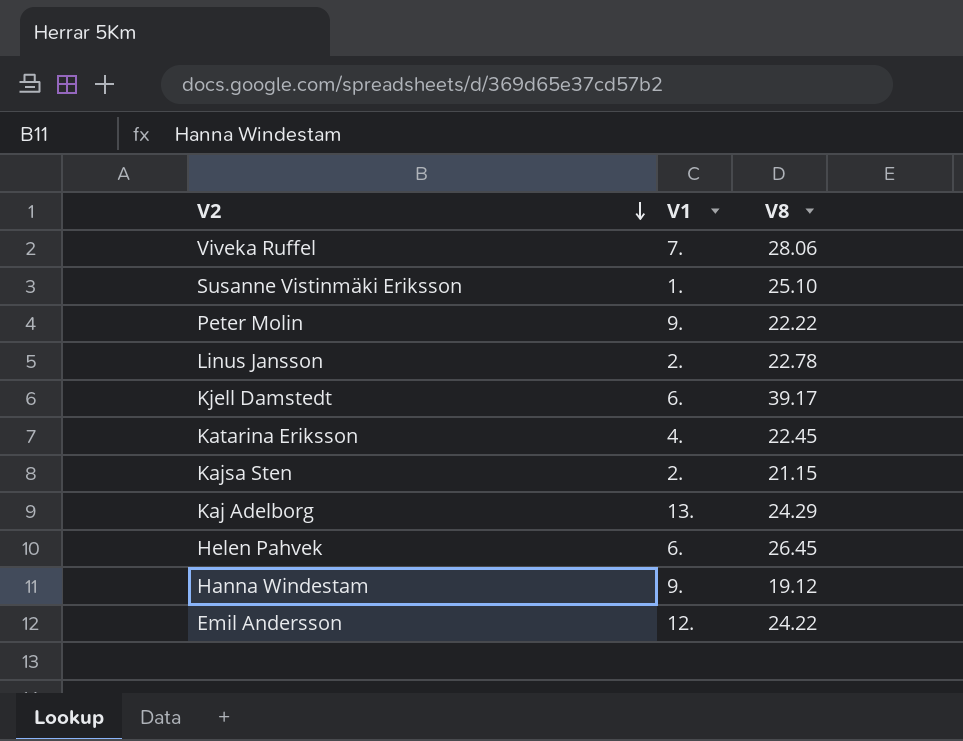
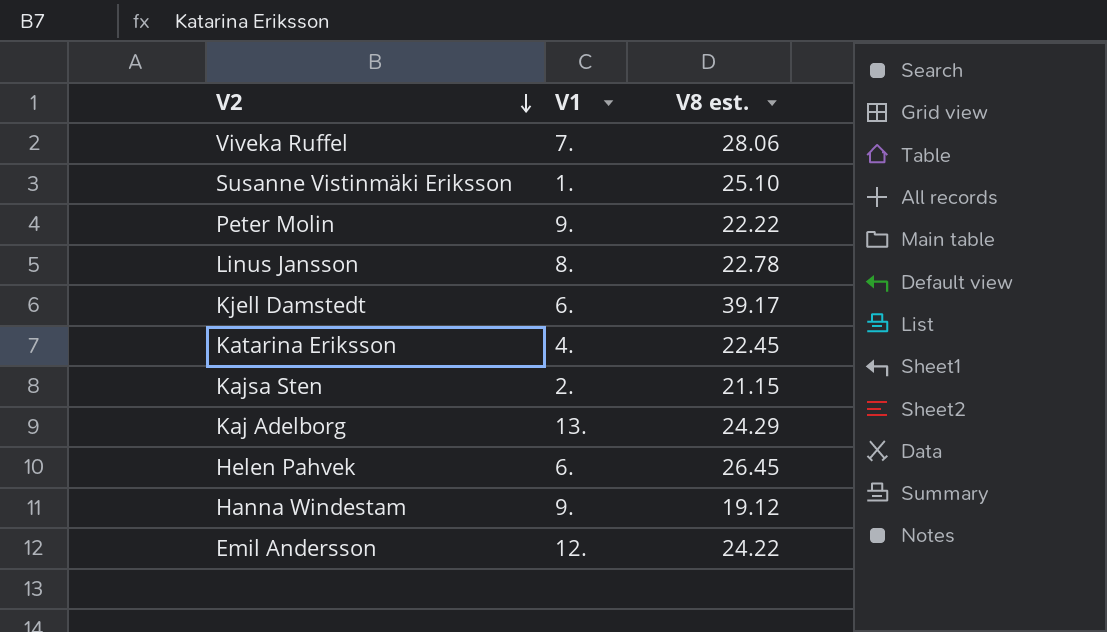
column name: V8 -> V8 est.
Linus Jansson | V1: 2. -> 8.

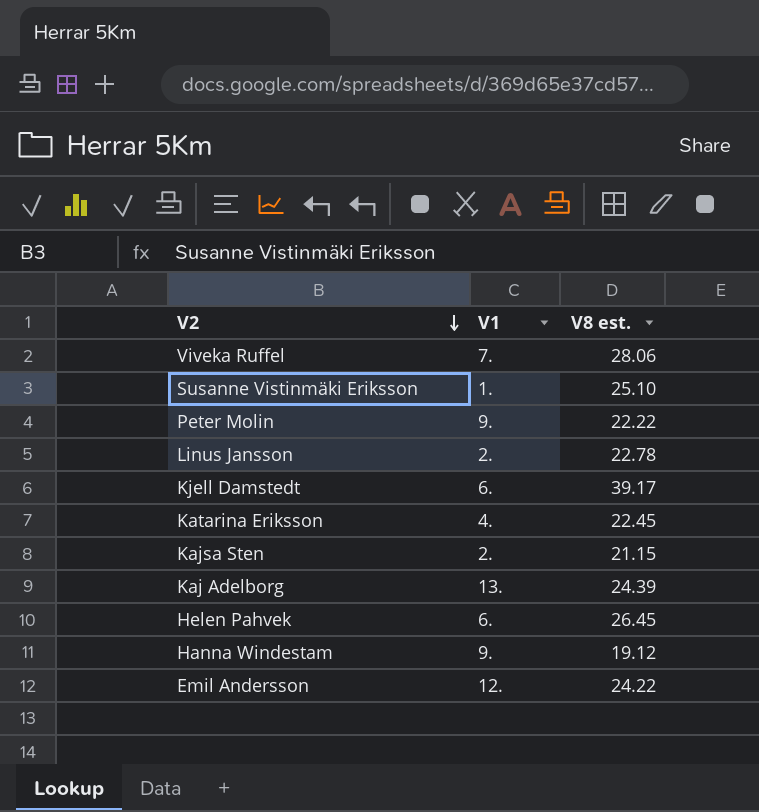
Linus Jansson | V1: 8. -> 2.
Kaj Adelborg | V8 est.: 24.29 -> 24.39

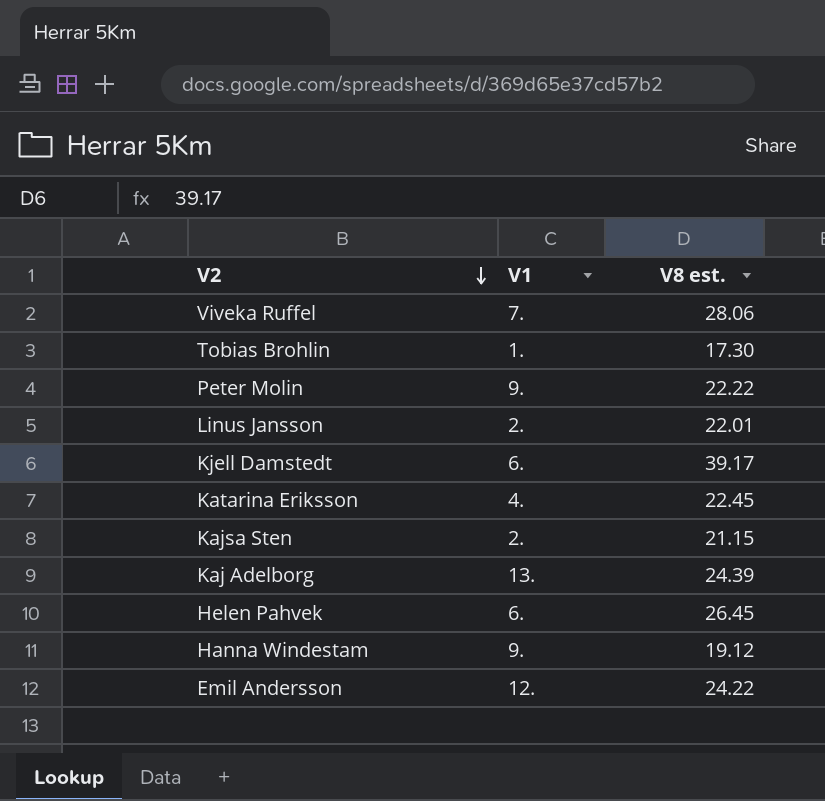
row Susanne Vistinmäki Eriksson: 1. | 25.10 -> none
row Tobias Brohlin: none -> 1. | 17.30
Linus Jansson | V8 est.: 22.78 -> 22.01

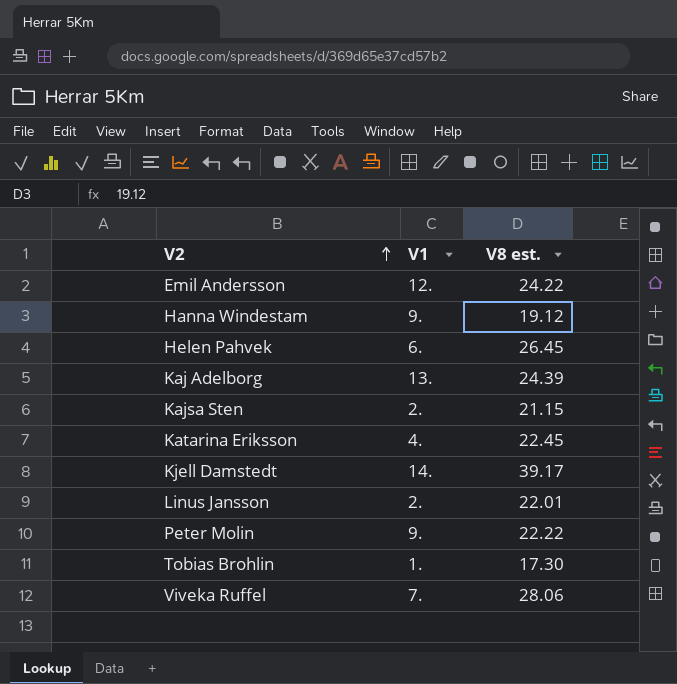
row order: V2 descending -> V2 ascending
Kjell Damstedt | V1: 6. -> 14.

